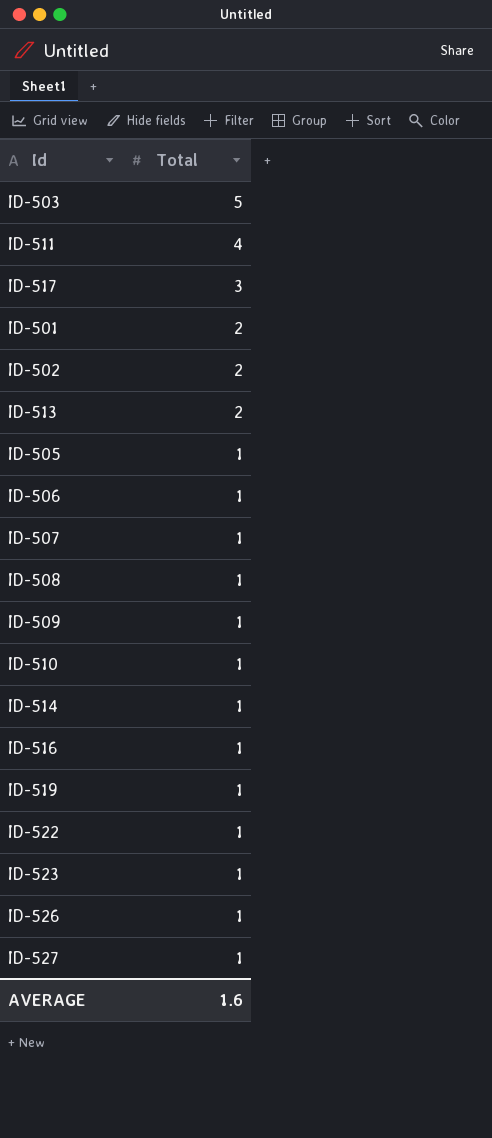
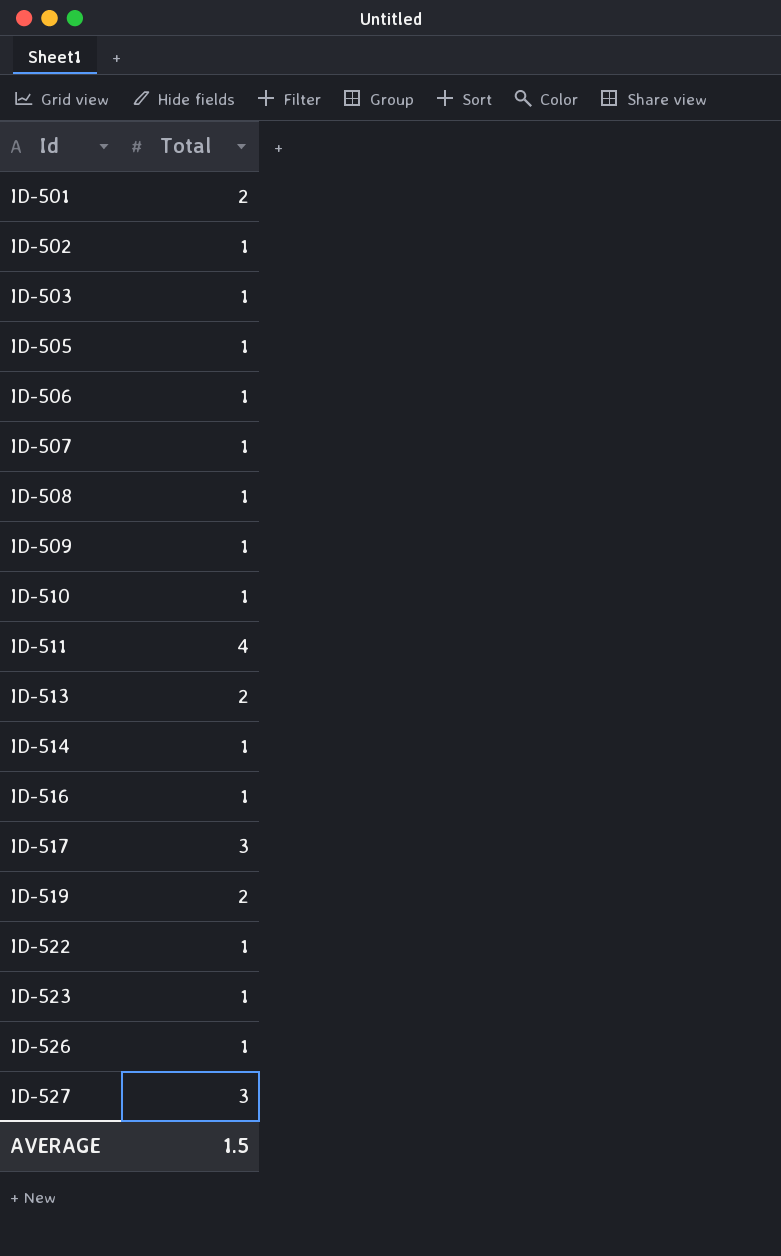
row order: Total descending -> Id ascending
ID-502 | Total: 2 -> 1
ID-503 | Total: 5 -> 1
ID-519 | Total: 1 -> 2
ID-527 | Total: 1 -> 3
AVERAGE | Total: 1.6 -> 1.5

